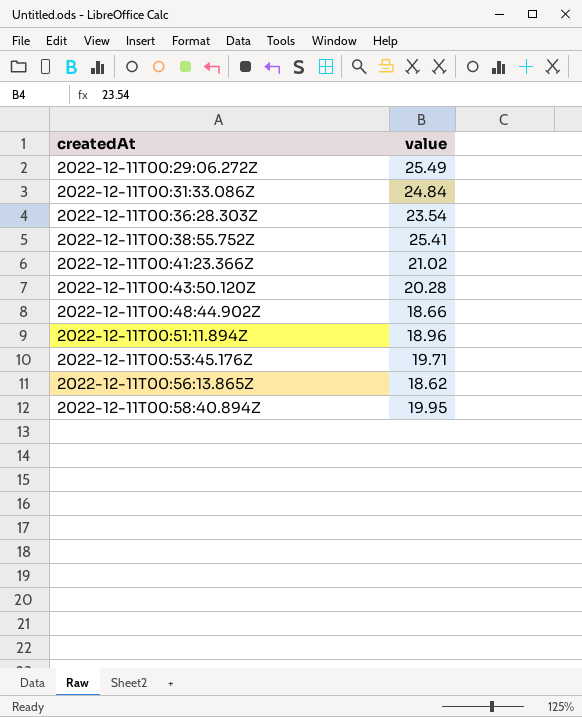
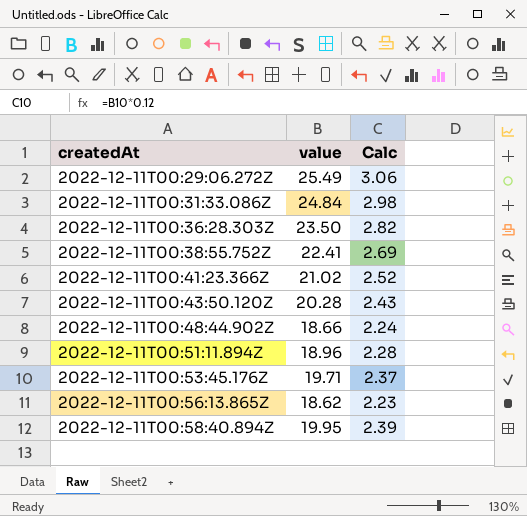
column Calc | formula: none -> [value] * 0.12
2022-12-11T00:36:28.303Z | value: 23.54 -> 23.50
2022-12-11T00:38:55.752Z | value: 25.41 -> 22.41

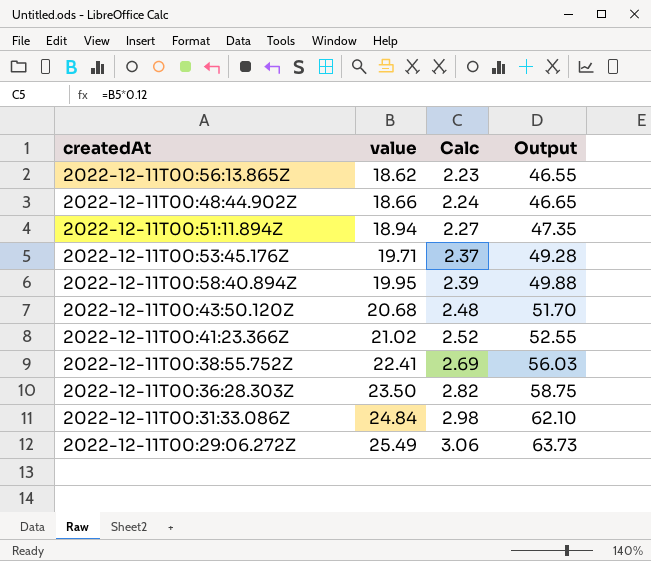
row order: createdAt ascending -> value ascending
column Output | formula: none -> [value] * 2.5
2022-12-11T00:51:11.894Z | value: 18.96 -> 18.94
2022-12-11T00:51:11.894Z | Calc: 2.28 -> 2.27
2022-12-11T00:43:50.120Z | value: 20.28 -> 20.68
2022-12-11T00:43:50.120Z | Calc: 2.43 -> 2.48

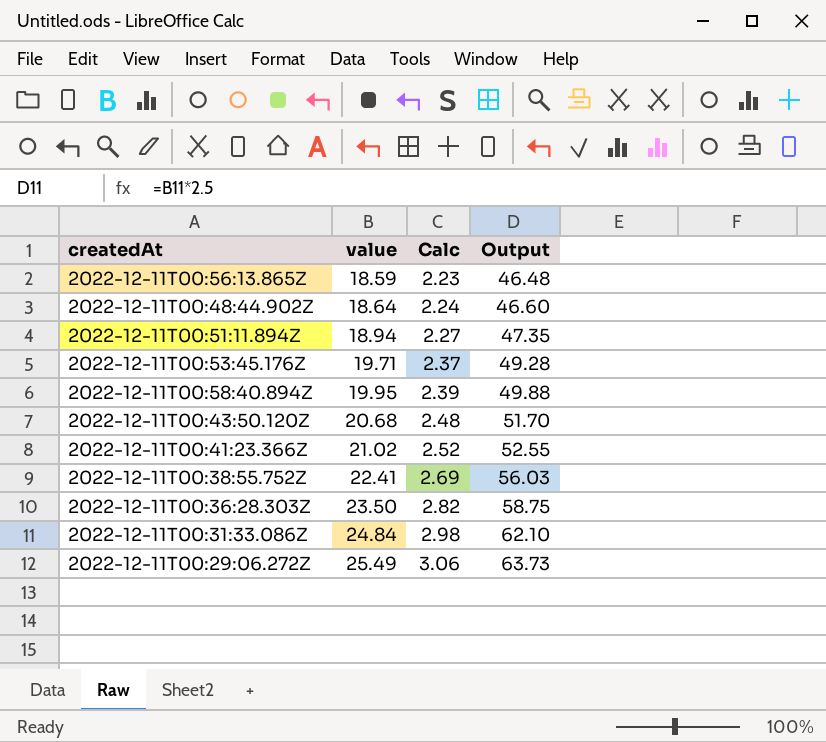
2022-12-11T00:56:13.865Z | value: 18.62 -> 18.59
2022-12-11T00:56:13.865Z | Output: 46.55 -> 46.48
2022-12-11T00:48:44.902Z | value: 18.66 -> 18.64
2022-12-11T00:48:44.902Z | Output: 46.65 -> 46.60

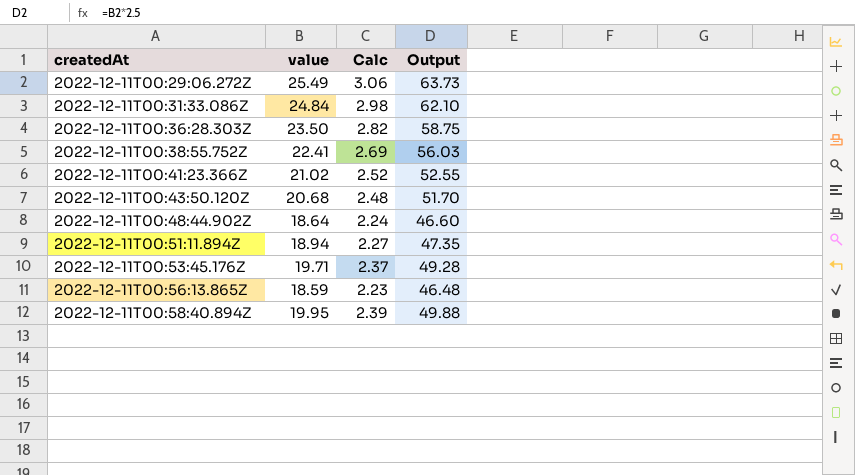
row order: value ascending -> createdAt ascending

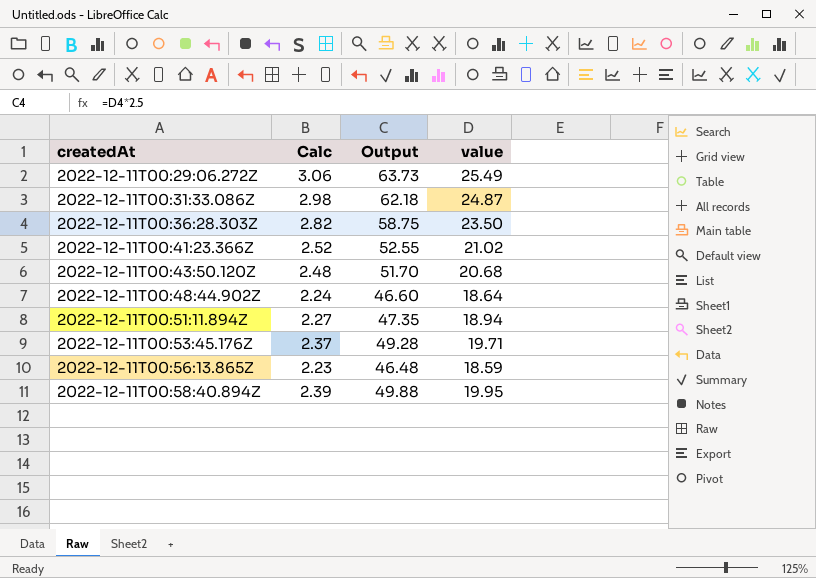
column value | position: 2 -> 4
row 2022-12-11T00:38:55.752Z: 22.41 | 2.69 | 56.03 -> none
2022-12-11T00:31:33.086Z | Output: 62.10 -> 62.18
2022-12-11T00:31:33.086Z | value: 24.84 -> 24.87

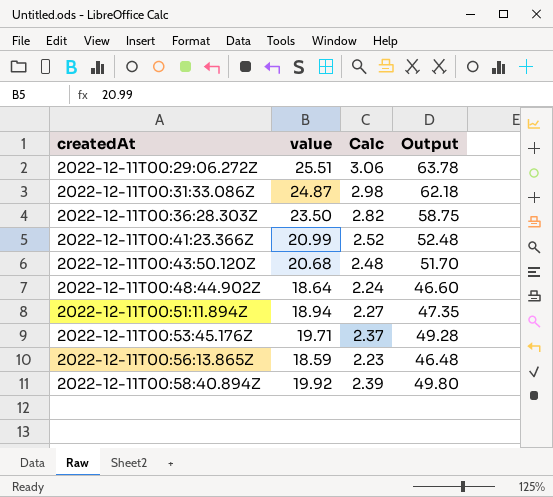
column value | position: 4 -> 2
2022-12-11T00:29:06.272Z | value: 25.49 -> 25.51
2022-12-11T00:29:06.272Z | Output: 63.73 -> 63.78
2022-12-11T00:41:23.366Z | value: 21.02 -> 20.99
2022-12-11T00:41:23.366Z | Output: 52.55 -> 52.48
2022-12-11T00:58:40.894Z | value: 19.95 -> 19.92
2022-12-11T00:58:40.894Z | Output: 49.88 -> 49.80

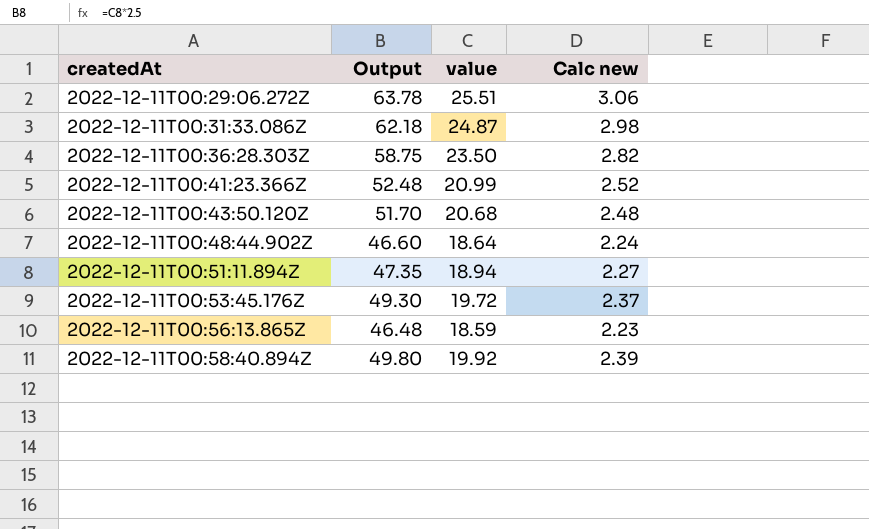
column Output | position: 4 -> 2
column name: Calc -> Calc new
2022-12-11T00:53:45.176Z | Output: 49.28 -> 49.30
2022-12-11T00:53:45.176Z | value: 19.71 -> 19.72

